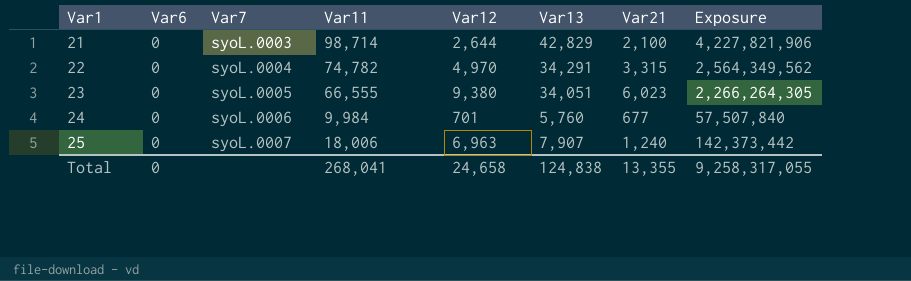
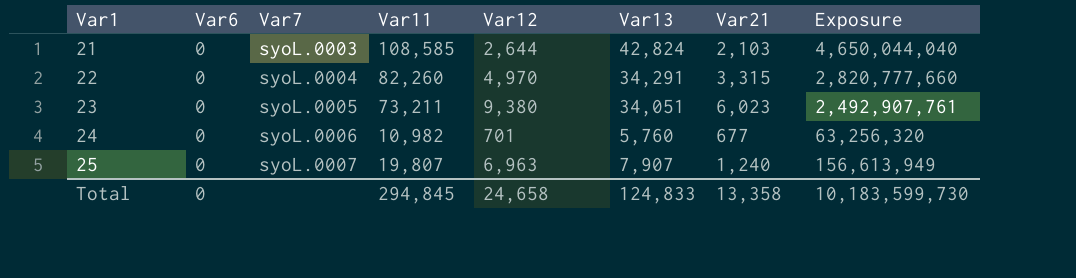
21 | Var11: 98,714 -> 108,585
21 | Var13: 42,829 -> 42,824
21 | Var21: 2,100 -> 2,103
21 | Exposure: 4,227,821,906 -> 4,650,044,040
22 | Var11: 74,782 -> 82,260
22 | Exposure: 2,564,349,562 -> 2,820,777,660
23 | Var11: 66,555 -> 73,211
23 | Exposure: 2,266,264,305 -> 2,492,907,761
24 | Var11: 9,984 -> 10,982
24 | Exposure: 57,507,840 -> 63,256,320
25 | Var11: 18,006 -> 19,807
25 | Exposure: 142,373,442 -> 156,613,949
Total | Var11: 268,041 -> 294,845
Total | Var13: 124,838 -> 124,833
Total | Var21: 13,355 -> 13,358
Total | Exposure: 9,258,317,055 -> 10,183,599,730

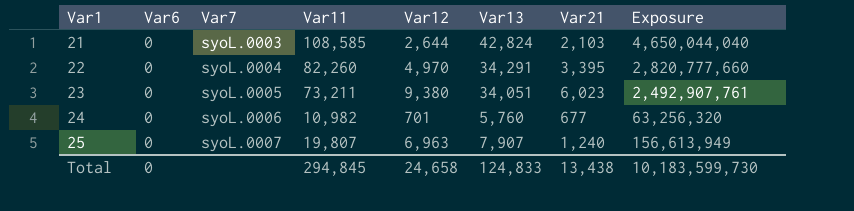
22 | Var21: 3,315 -> 3,395
Total | Var21: 13,358 -> 13,438

